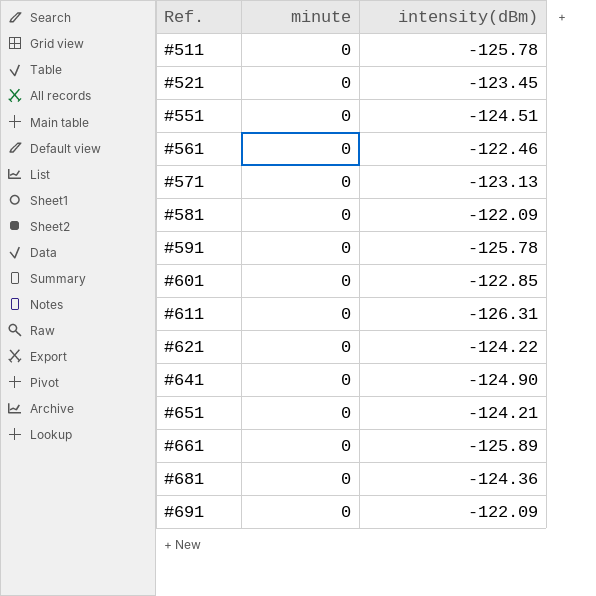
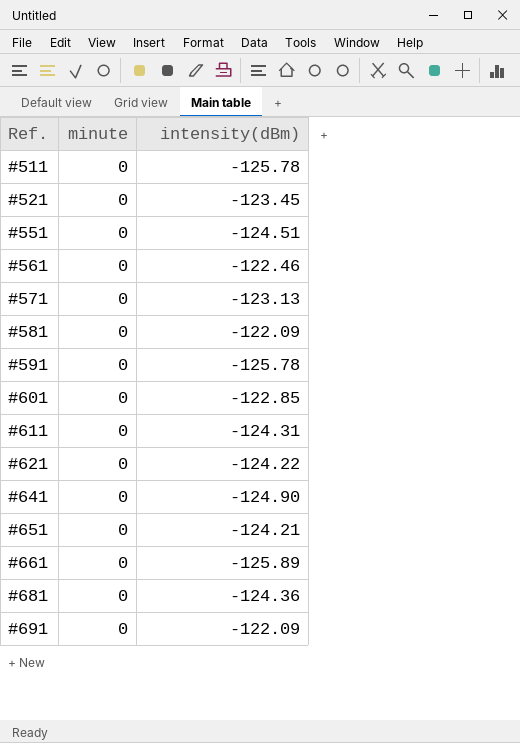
#611 | intensity(dBm): -126.31 -> -124.31

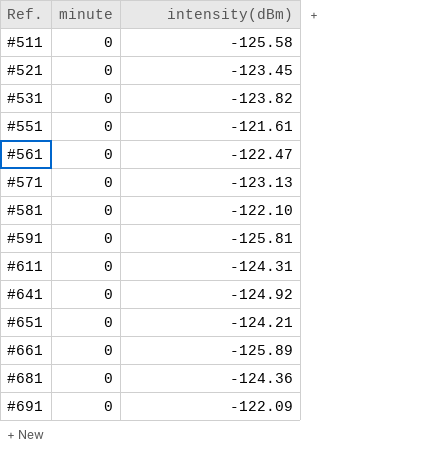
row #601: 0 | -122.85 -> none
row #621: 0 | -124.22 -> none
#511 | intensity(dBm): -125.78 -> -125.58
row #531: none -> 0 | -123.82
#551 | intensity(dBm): -124.51 -> -121.61
#561 | intensity(dBm): -122.46 -> -122.47
#581 | intensity(dBm): -122.09 -> -122.10
#591 | intensity(dBm): -125.78 -> -125.81
#641 | intensity(dBm): -124.90 -> -124.92

